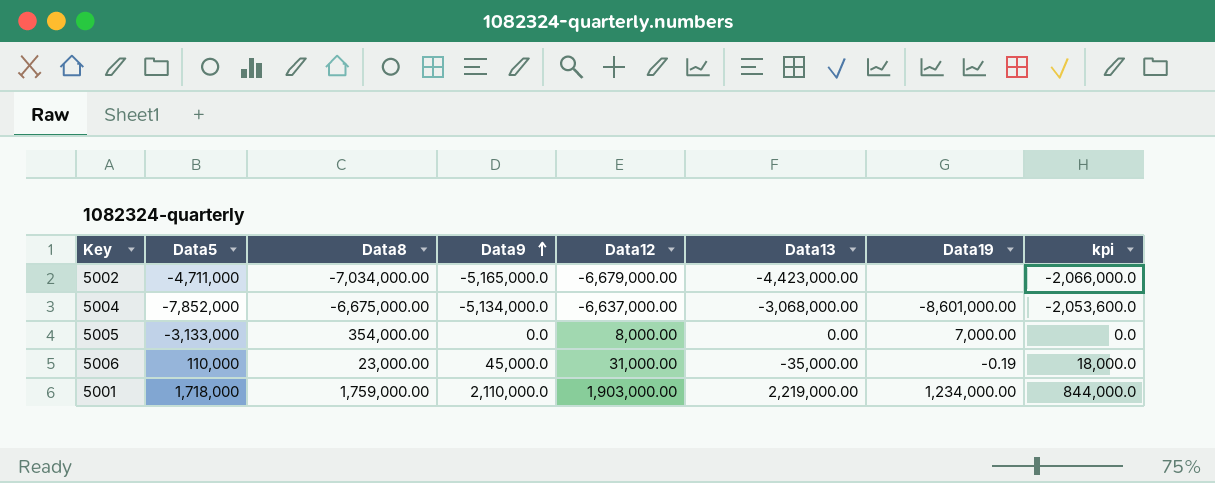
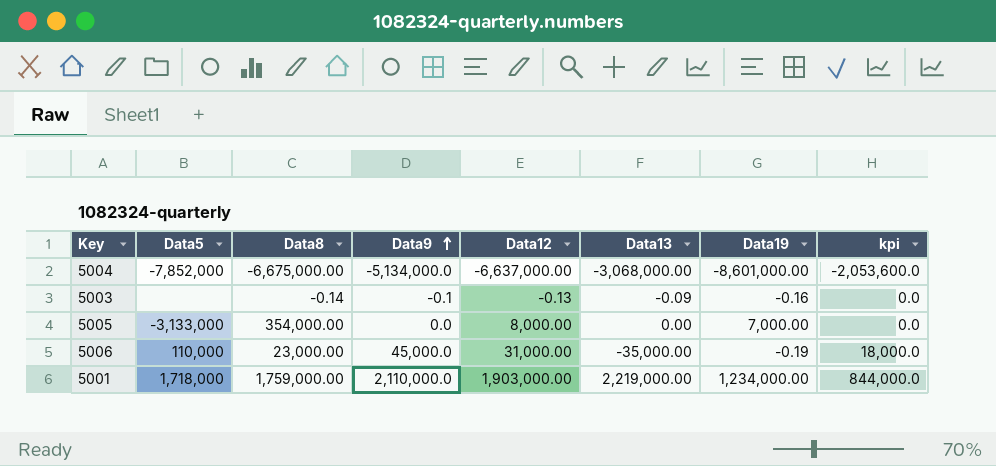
row 5002: -4,711,000 | -7,034,000.00 | -5,165,000.0 | -6,679,000.00 | -4,423,000.00 | none | -2,066,000.0 -> none
row 5003: none -> none | -0.14 | -0.1 | -0.13 | -0.09 | -0.16 | 0.0

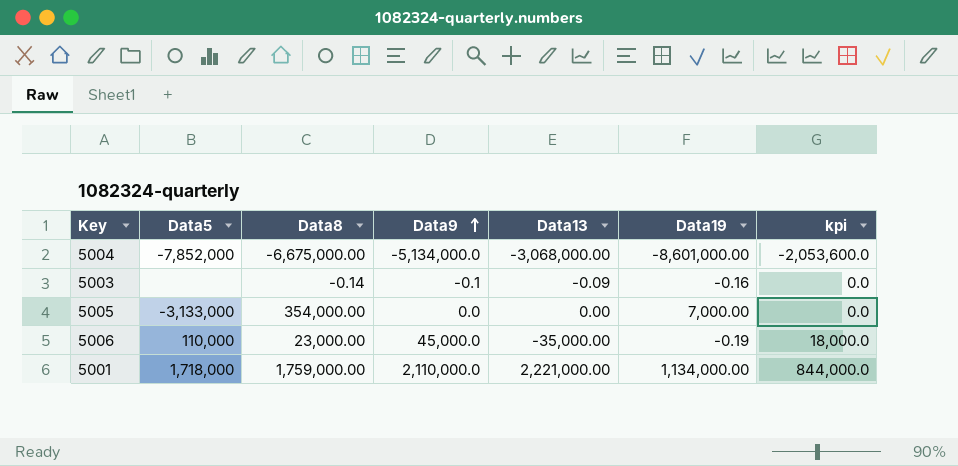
column Data12 | position: 5 -> none
5001 | Data13: 2,219,000.00 -> 2,221,000.00
5001 | Data19: 1,234,000.00 -> 1,134,000.00

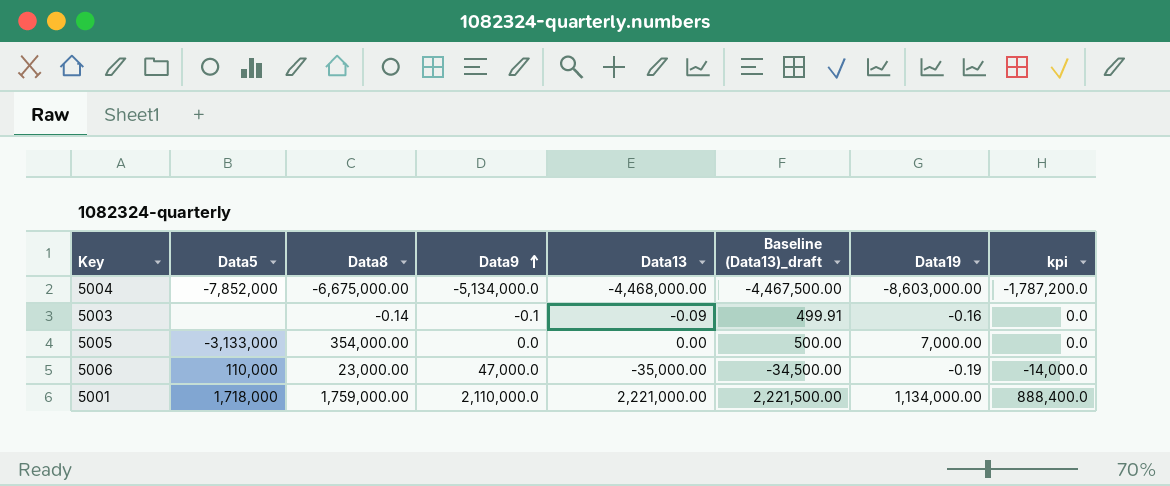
column Baseline (Data13)_draft | formula: none -> [Data13] + 500
column kpi | formula: [Data9] * 0.4 -> [Data13] * 0.4
5004 | Data13: -3,068,000.00 -> -4,468,000.00
5004 | Data19: -8,601,000.00 -> -8,603,000.00
5006 | Data9: 45,000.0 -> 47,000.0

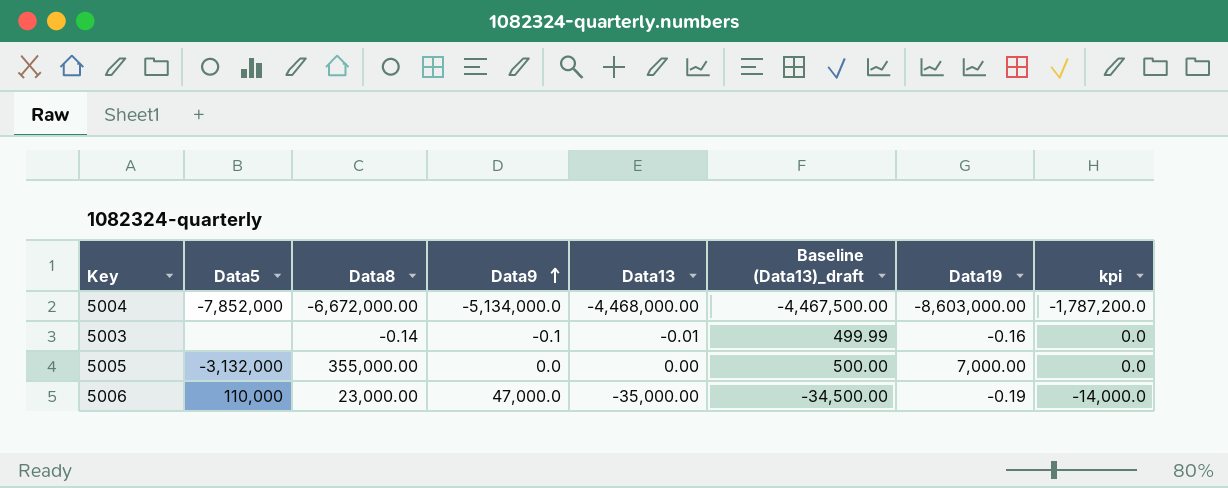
row 5001: 1,718,000 | 1,759,000.00 | 2,110,000.0 | 2,221,000.00 | 2,221,500.00 | 1,134,000.00 | 888,400.0 -> none
5004 | Data8: -6,675,000.00 -> -6,672,000.00
5003 | Data13: -0.09 -> -0.01
5003 | Baseline (Data13)_draft: 499.91 -> 499.99
5005 | Data5: -3,133,000 -> -3,132,000
5005 | Data8: 354,000.00 -> 355,000.00

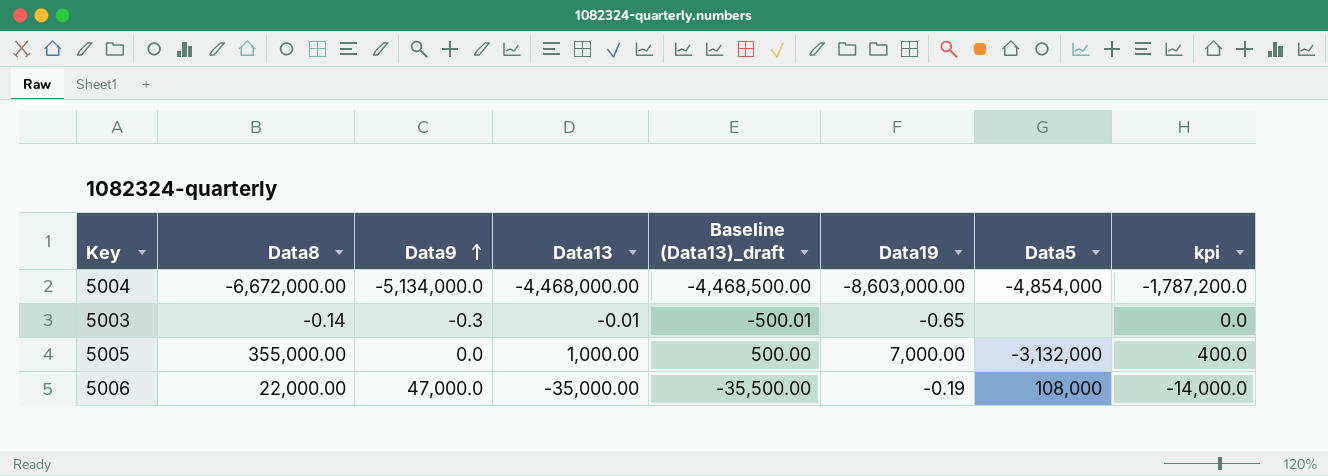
column Baseline (Data13)_draft | formula: [Data13] + 500 -> [Data13] - 500
column Data5 | position: 2 -> 7
5004 | Data5: -7,852,000 -> -4,854,000
5003 | Data9: -0.1 -> -0.3
5003 | Data19: -0.16 -> -0.65
5005 | Data13: 0.00 -> 1,000.00
5005 | kpi: 0.0 -> 400.0
5006 | Data8: 23,000.00 -> 22,000.00
5006 | Data5: 110,000 -> 108,000

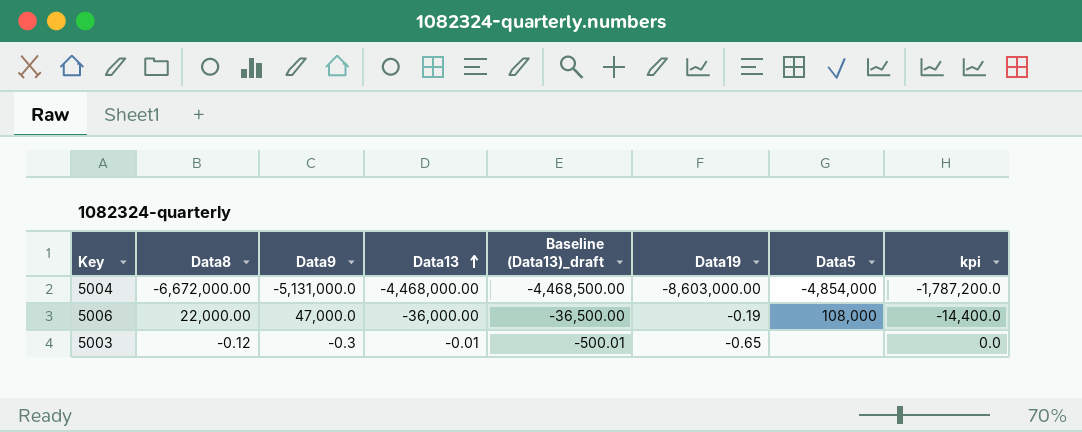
row order: Data9 ascending -> Data13 ascending
row 5005: 355,000.00 | 0.0 | 1,000.00 | 500.00 | 7,000.00 | -3,132,000 | 400.0 -> none
5004 | Data9: -5,134,000.0 -> -5,131,000.0
5006 | Data13: -35,000.00 -> -36,000.00
5006 | Baseline (Data13)_draft: -35,500.00 -> -36,500.00
5006 | kpi: -14,000.0 -> -14,400.0
5003 | Data8: -0.14 -> -0.12

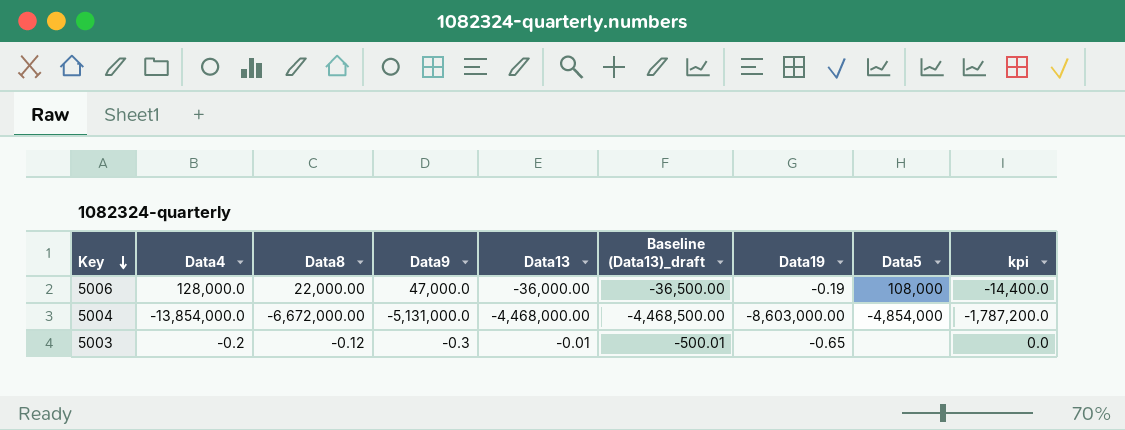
row order: Data13 ascending -> Key descending
column Data4 | position: none -> 2

